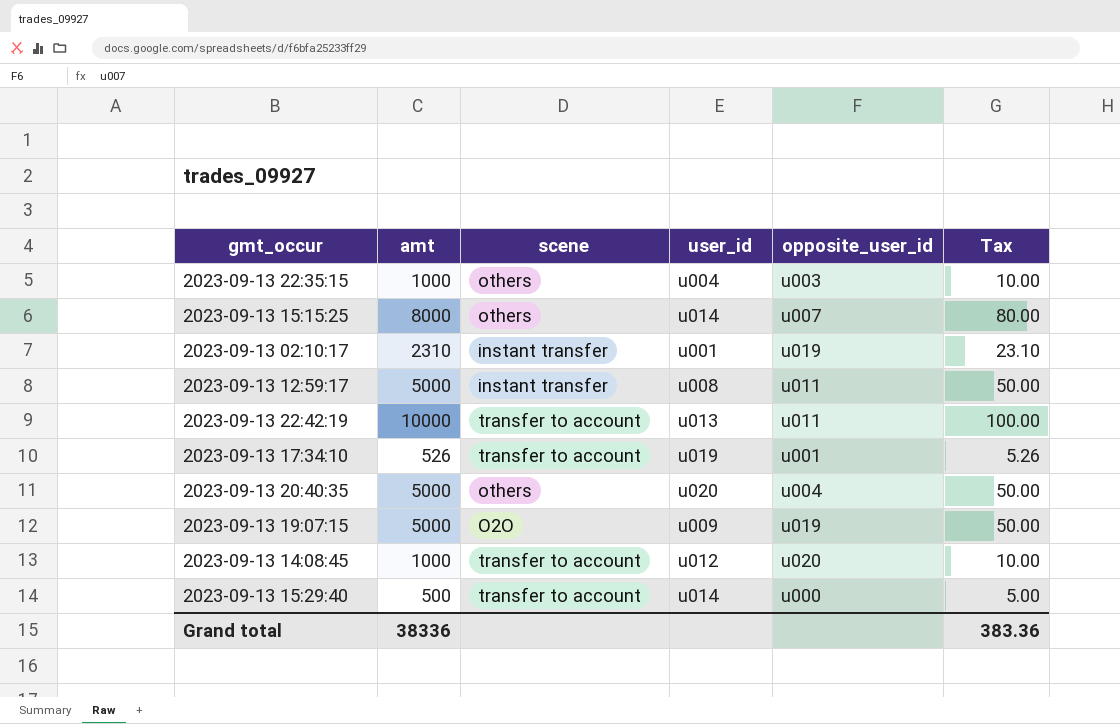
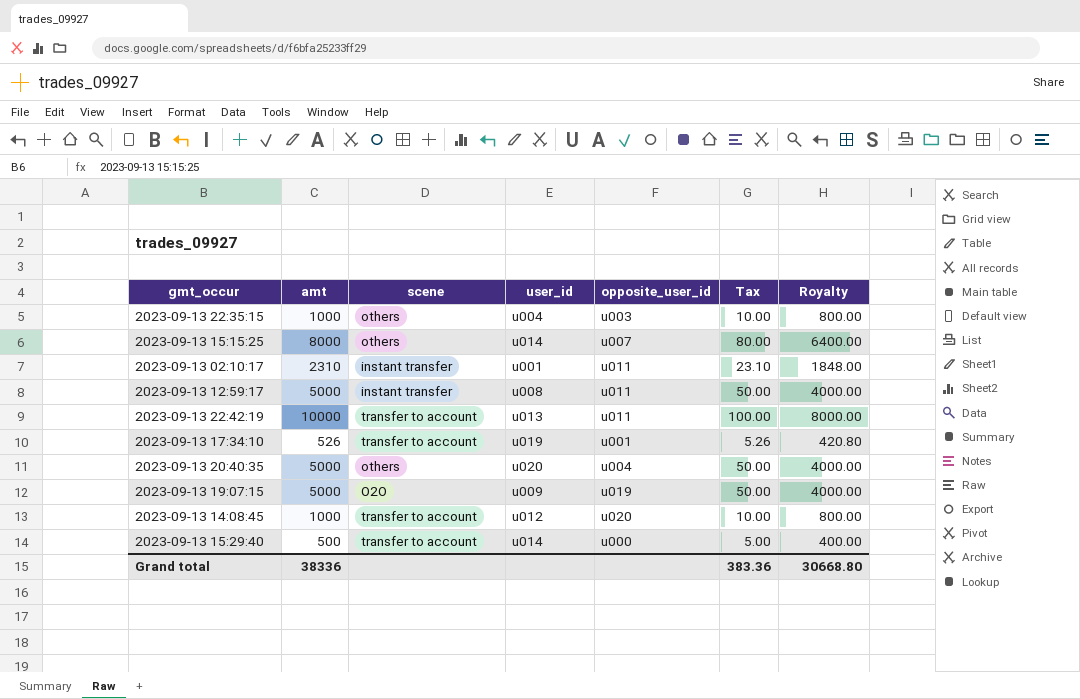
column Royalty | formula: none -> [amt] * 0.8
2023-09-13 02:10:17 | opposite_user_id: u019 -> u011

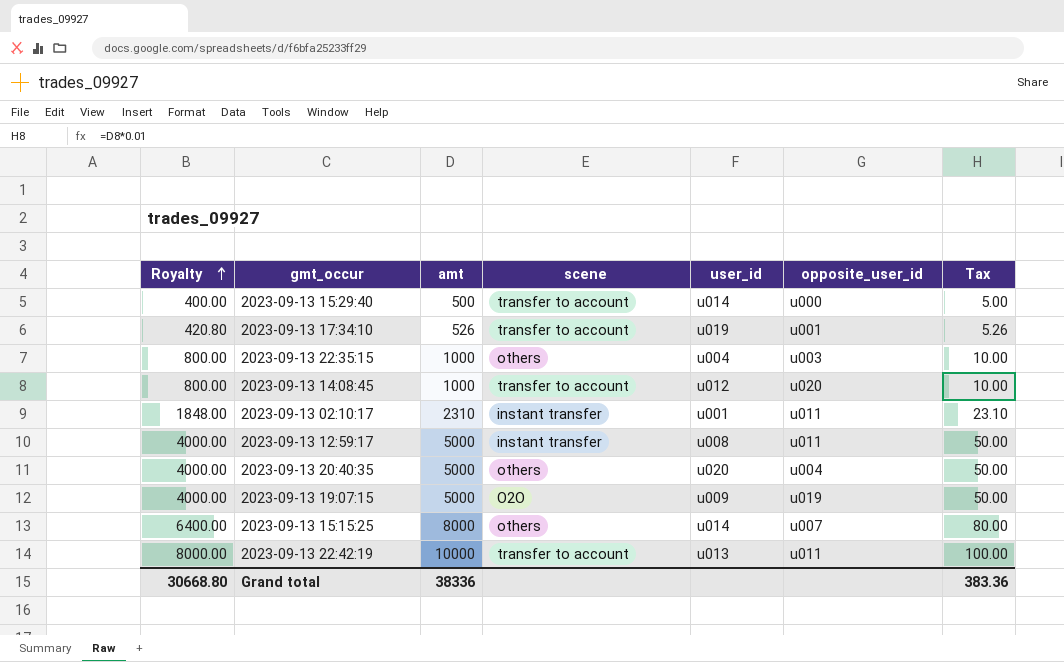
row order: none -> Royalty ascending
column Royalty | position: 7 -> 1

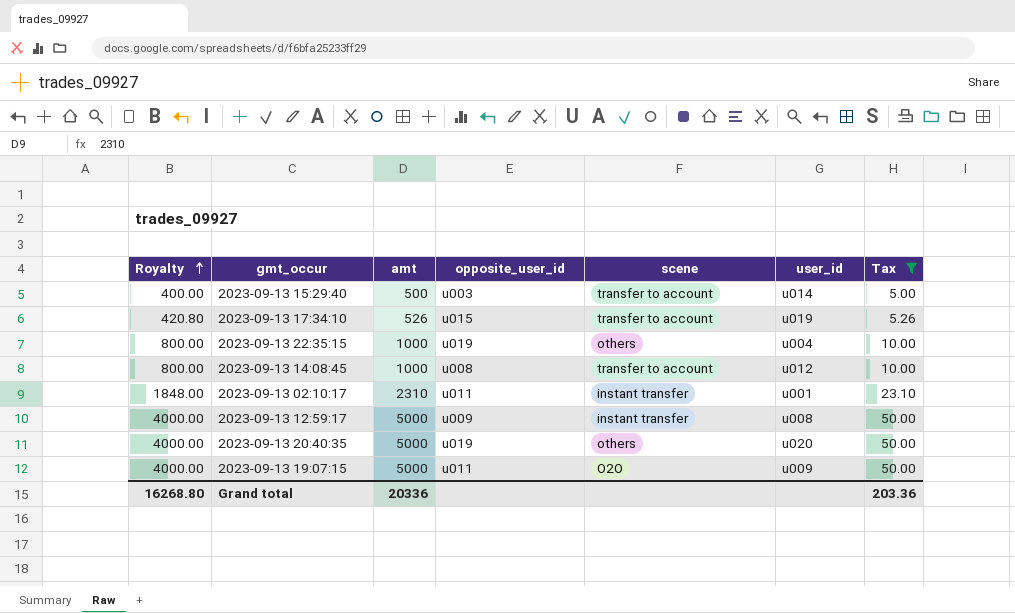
filter: none -> Tax <= 50.00
column opposite_user_id | position: 6 -> 4
2023-09-13 15:29:40 | opposite_user_id: u000 -> u003
2023-09-13 17:34:10 | opposite_user_id: u001 -> u015
2023-09-13 22:35:15 | opposite_user_id: u003 -> u019
2023-09-13 14:08:45 | opposite_user_id: u020 -> u008
2023-09-13 12:59:17 | opposite_user_id: u011 -> u009
2023-09-13 20:40:35 | opposite_user_id: u004 -> u019
2023-09-13 19:07:15 | opposite_user_id: u019 -> u011
Grand total | Royalty: 30668.80 -> 16268.80
Grand total | amt: 38336 -> 20336
Grand total | Tax: 383.36 -> 203.36

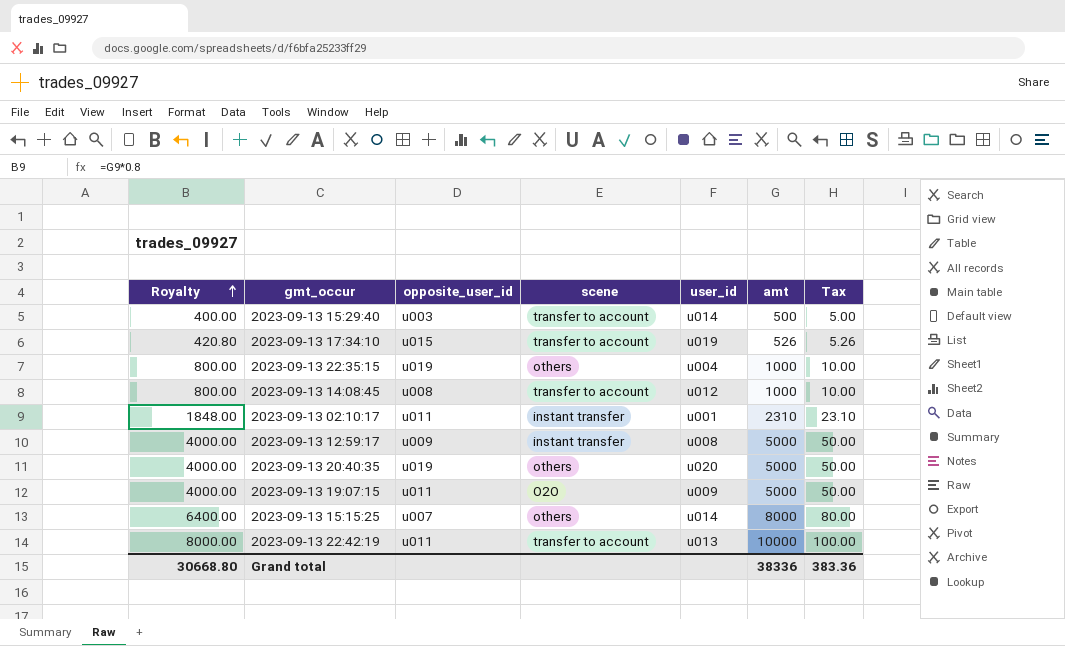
filter: Tax <= 50.00 -> none
column amt | position: 3 -> 6
Grand total | Royalty: 16268.80 -> 30668.80
Grand total | amt: 20336 -> 38336
Grand total | Tax: 203.36 -> 383.36

